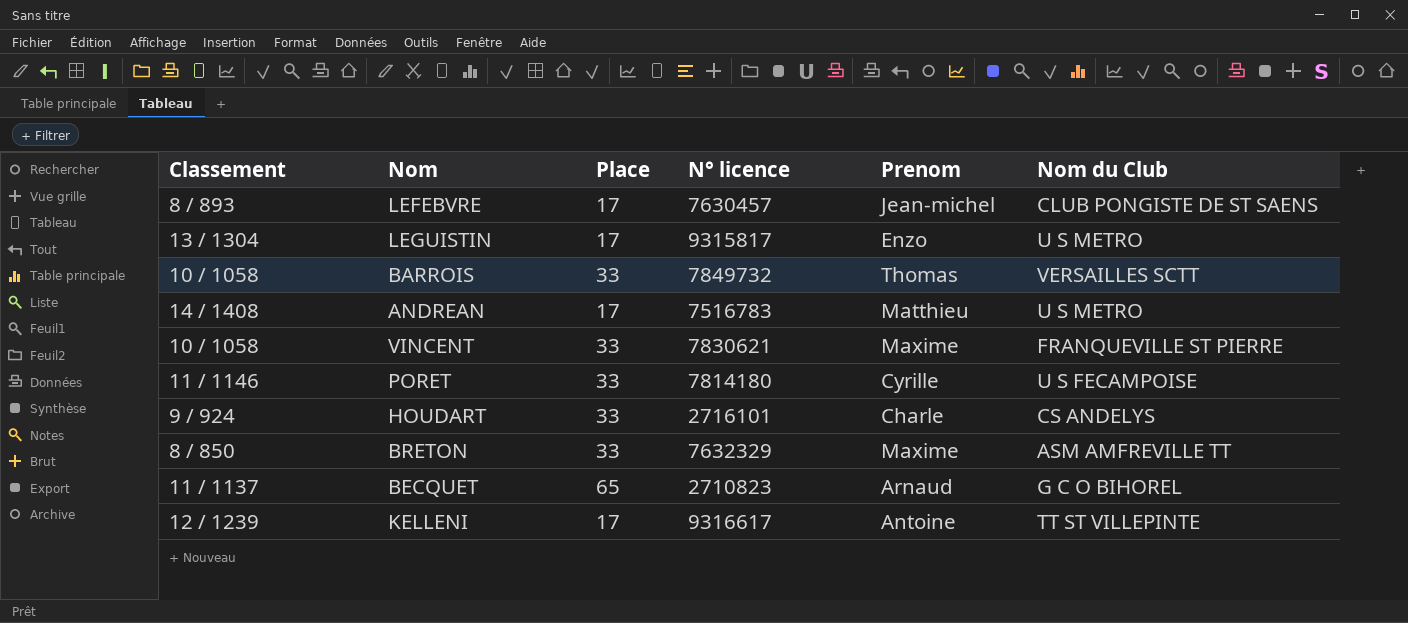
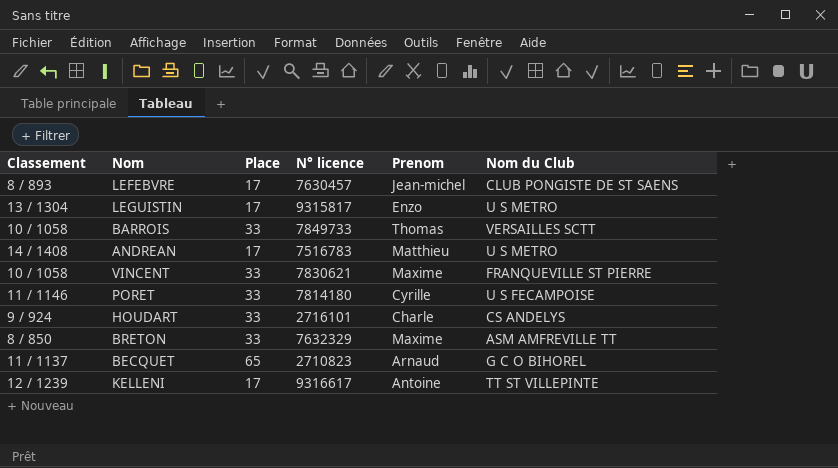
BARROIS | N° licence: 7849732 -> 7849733

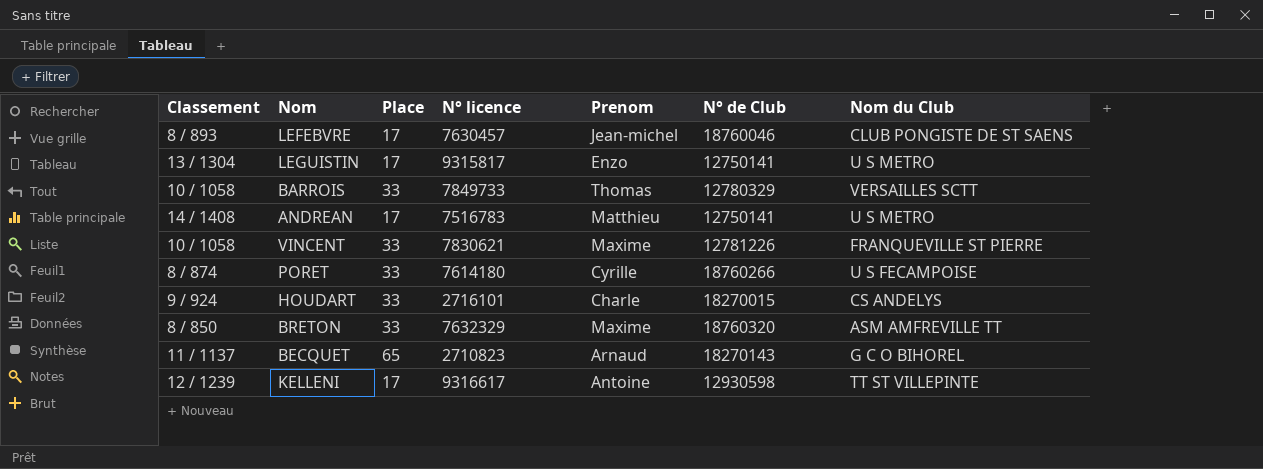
column N° de Club | position: none -> 6
PORET | Classement: 11 / 1146 -> 8 / 874
PORET | N° licence: 7814180 -> 7614180

